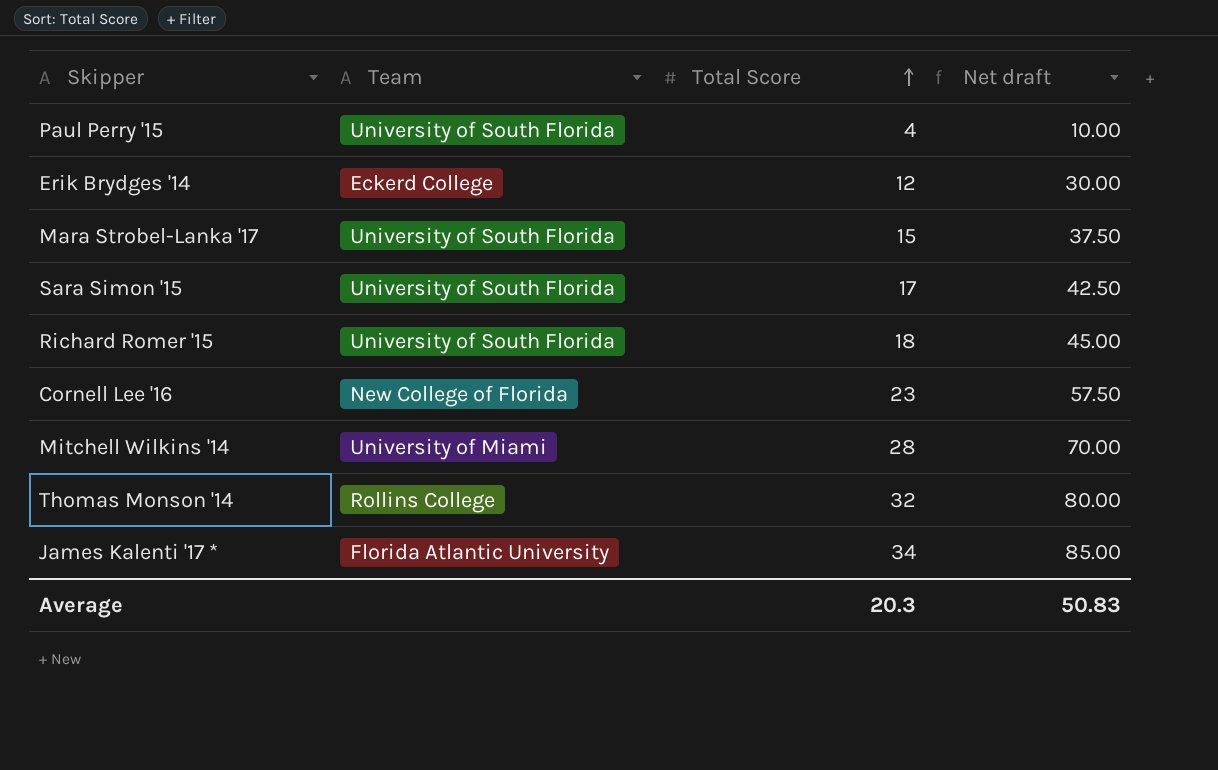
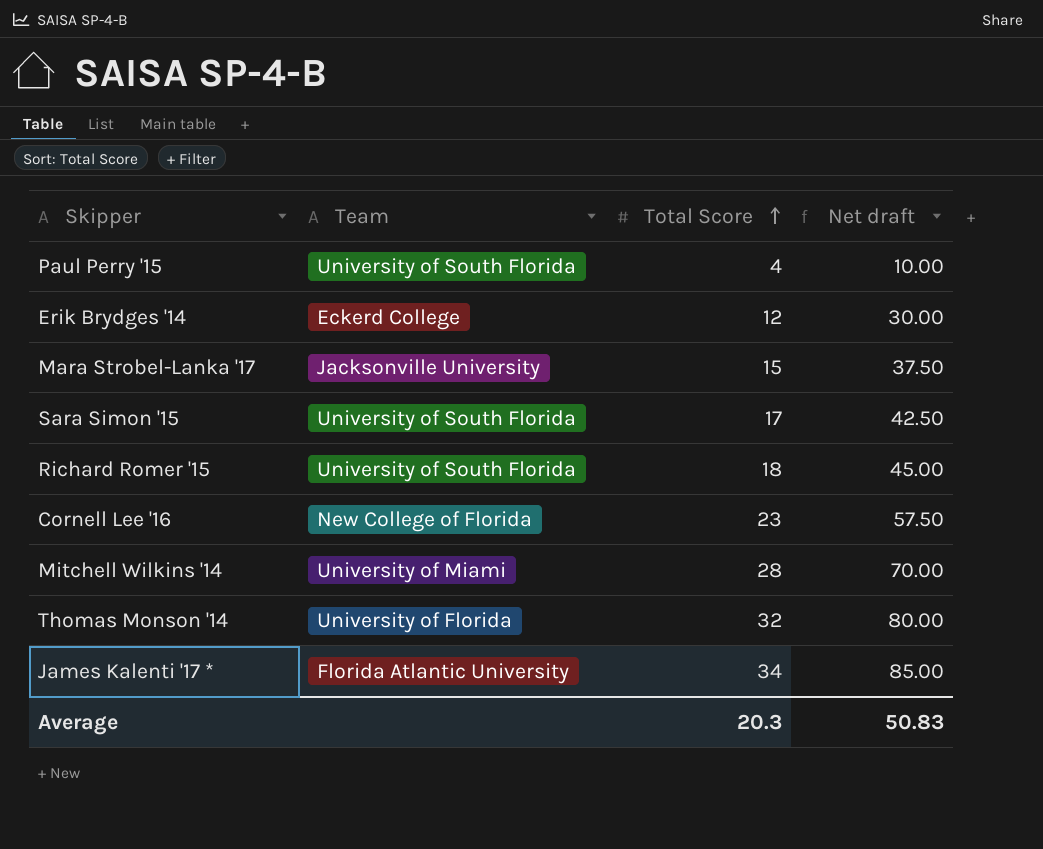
Mara Strobel-Lanka '17 | Team: University of South Florida -> Jacksonville University
Thomas Monson '14 | Team: Rollins College -> University of Florida

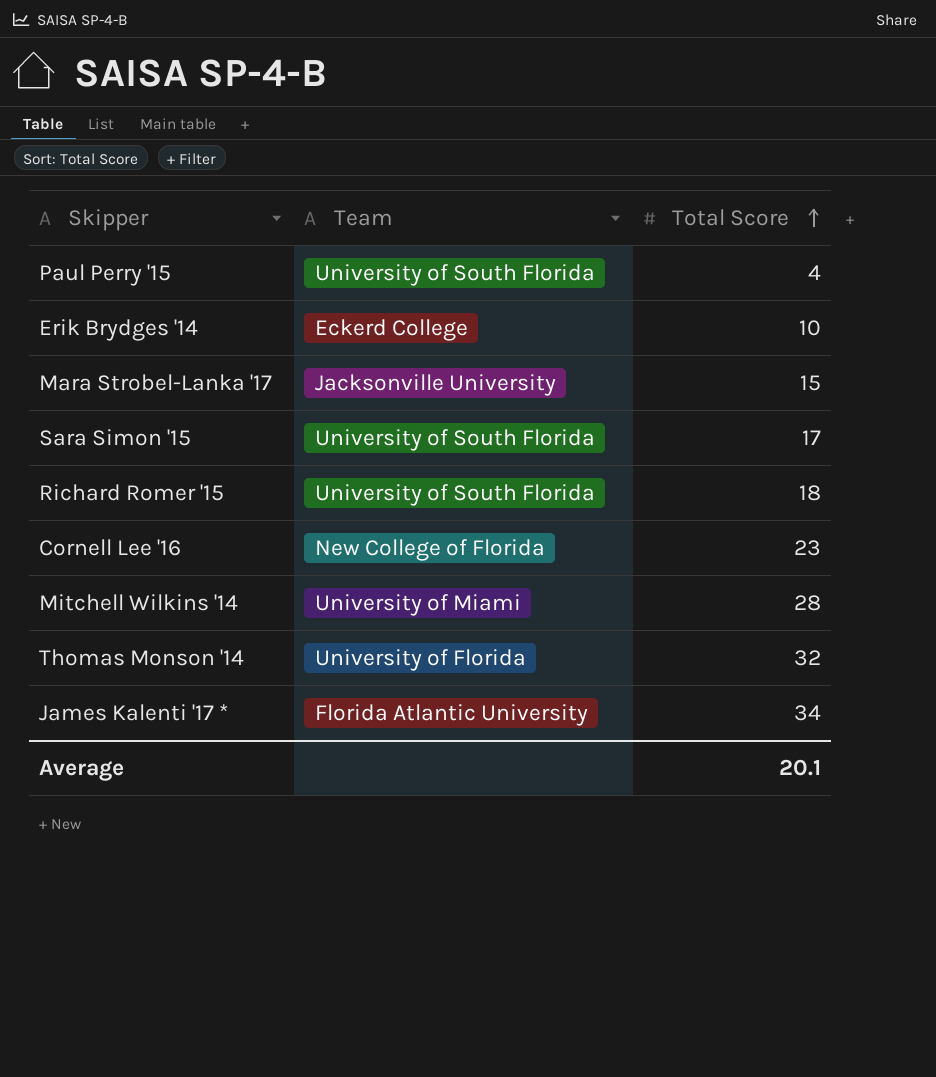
column Net draft | formula: [Total Score] * 2.5 -> none
Erik Brydges '14 | Total Score: 12 -> 10
Average | Total Score: 20.3 -> 20.1

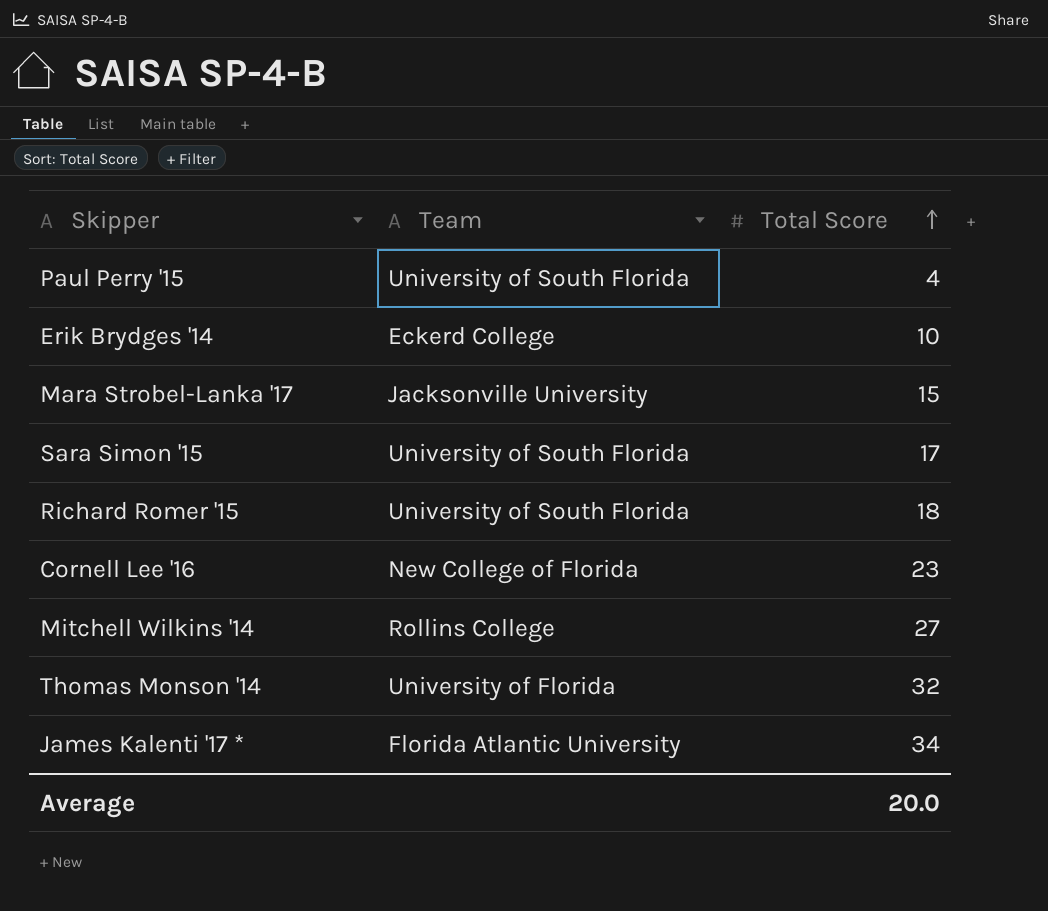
Mitchell Wilkins '14 | Team: University of Miami -> Rollins College
Mitchell Wilkins '14 | Total Score: 28 -> 27
Average | Total Score: 20.1 -> 20.0

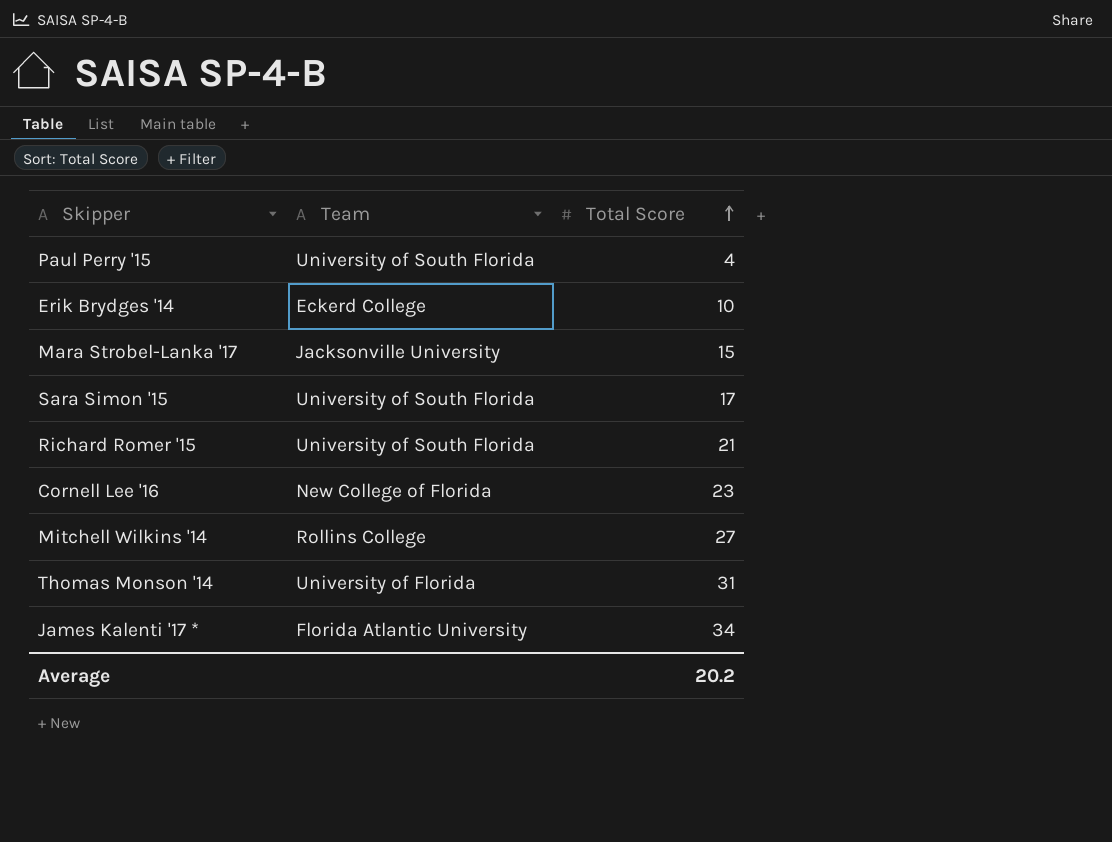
Richard Romer '15 | Total Score: 18 -> 21
Thomas Monson '14 | Total Score: 32 -> 31
Average | Total Score: 20.0 -> 20.2

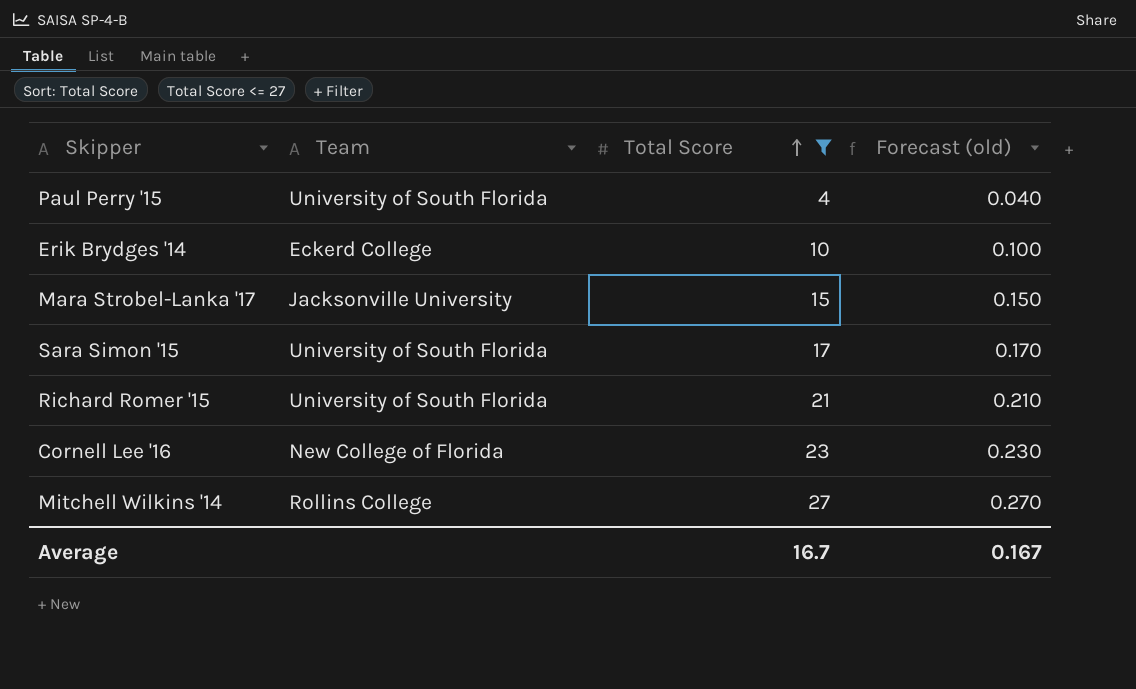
filter: none -> Total Score <= 27
column Forecast (old) | formula: none -> [Total Score] * 0.01
Average | Total Score: 20.2 -> 16.7

